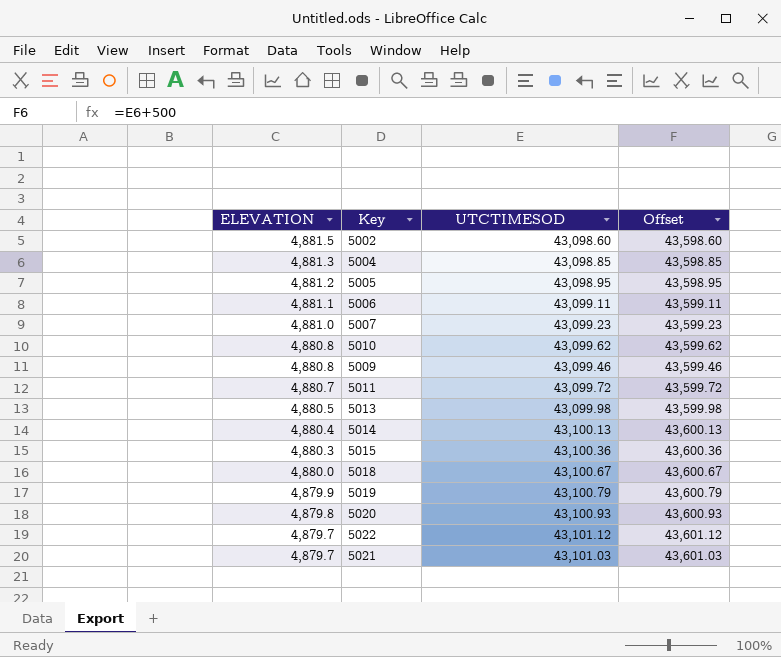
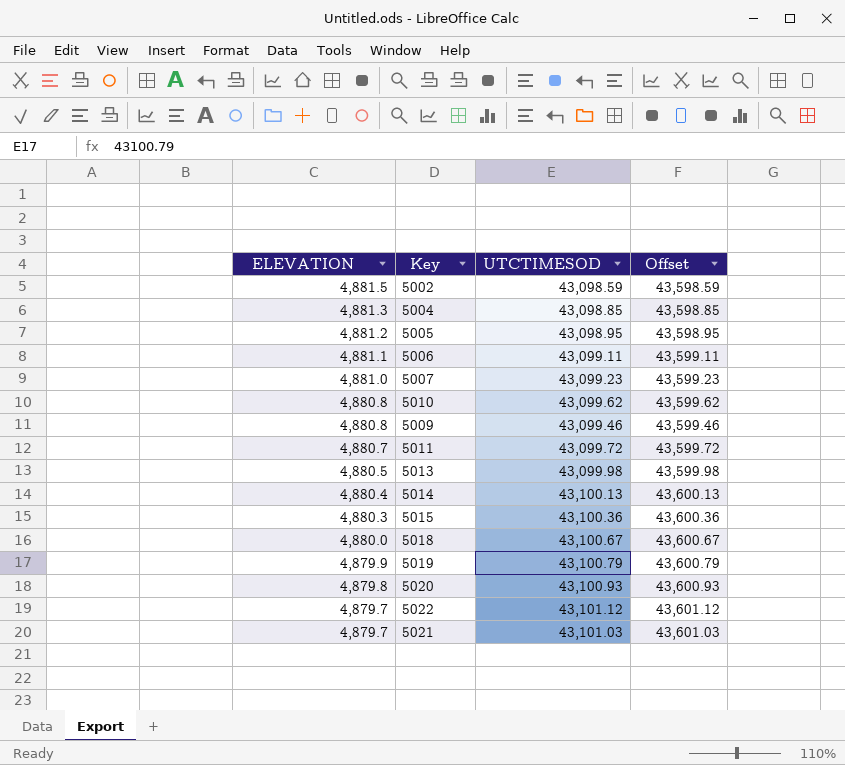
5002 | UTCTIMESOD: 43,098.60 -> 43,098.59
5002 | Offset: 43,598.60 -> 43,598.59

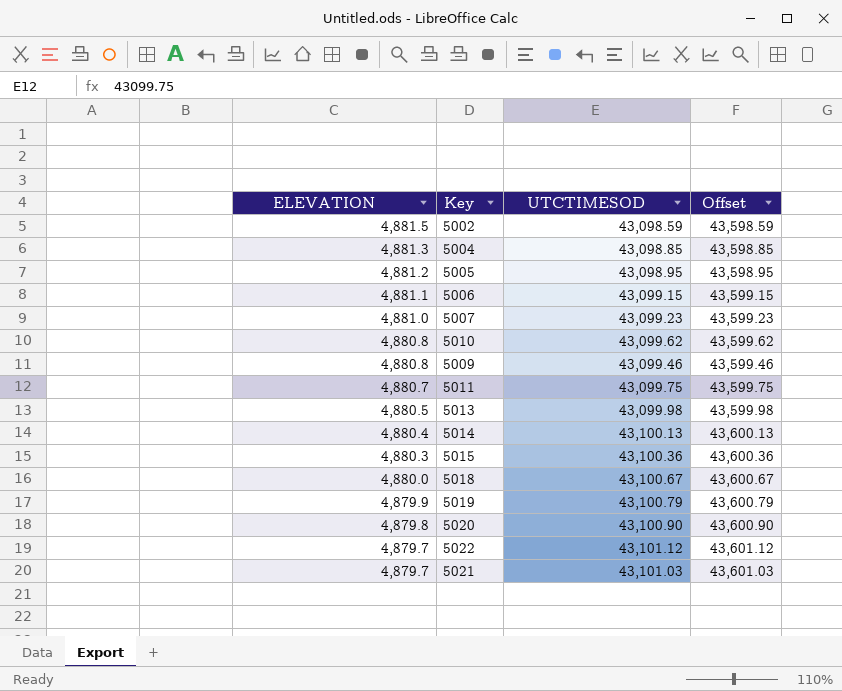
5006 | UTCTIMESOD: 43,099.11 -> 43,099.15
5006 | Offset: 43,599.11 -> 43,599.15
5011 | UTCTIMESOD: 43,099.72 -> 43,099.75
5011 | Offset: 43,599.72 -> 43,599.75
5020 | UTCTIMESOD: 43,100.93 -> 43,100.90
5020 | Offset: 43,600.93 -> 43,600.90

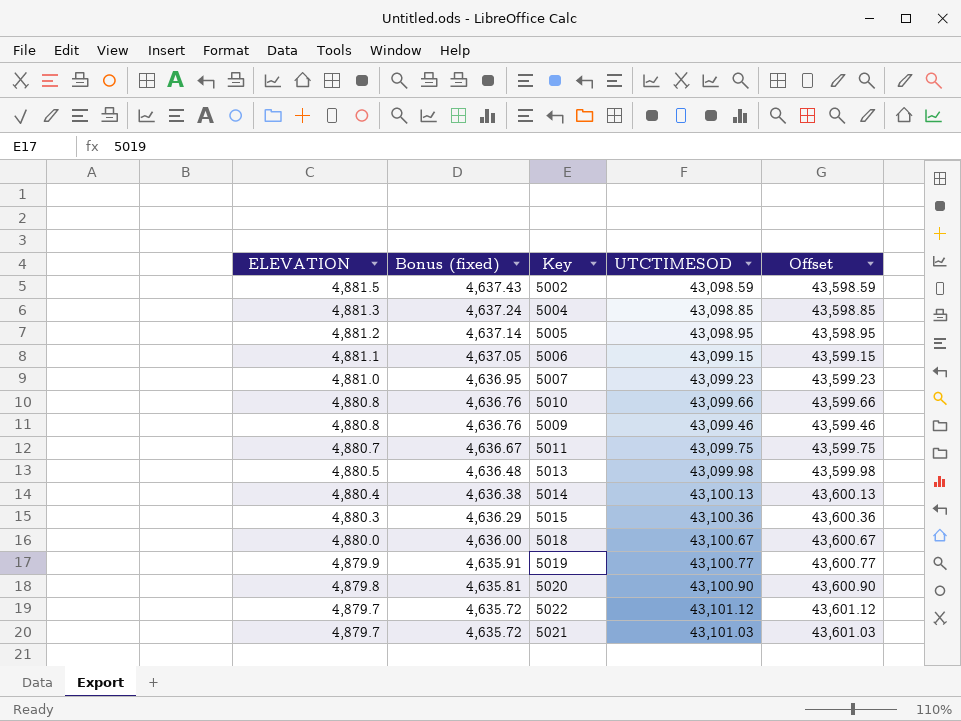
column Bonus (fixed) | formula: none -> [ELEVATION] * 0.95
5010 | UTCTIMESOD: 43,099.62 -> 43,099.66
5010 | Offset: 43,599.62 -> 43,599.66
5019 | UTCTIMESOD: 43,100.79 -> 43,100.77
5019 | Offset: 43,600.79 -> 43,600.77

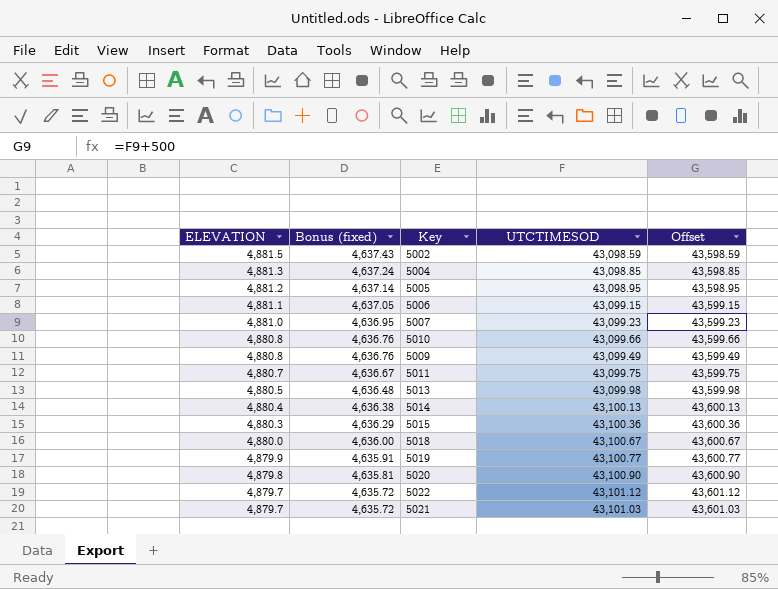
5009 | UTCTIMESOD: 43,099.46 -> 43,099.49
5009 | Offset: 43,599.46 -> 43,599.49

